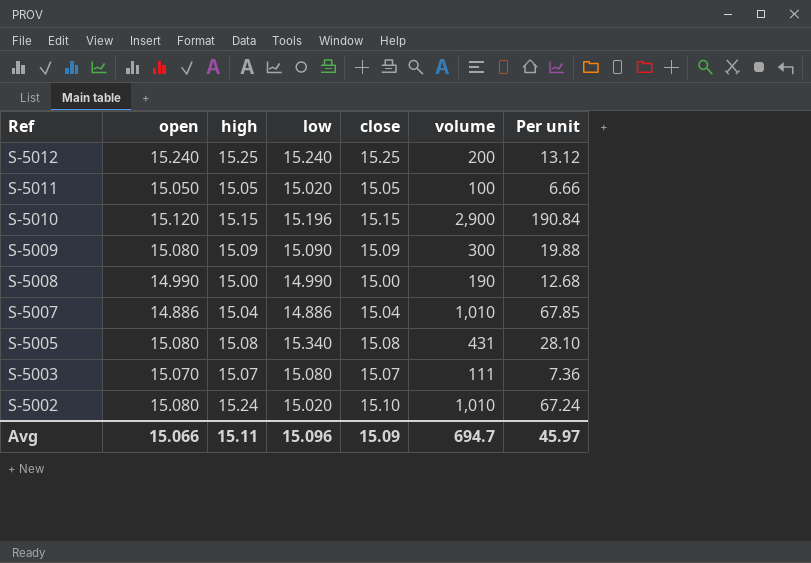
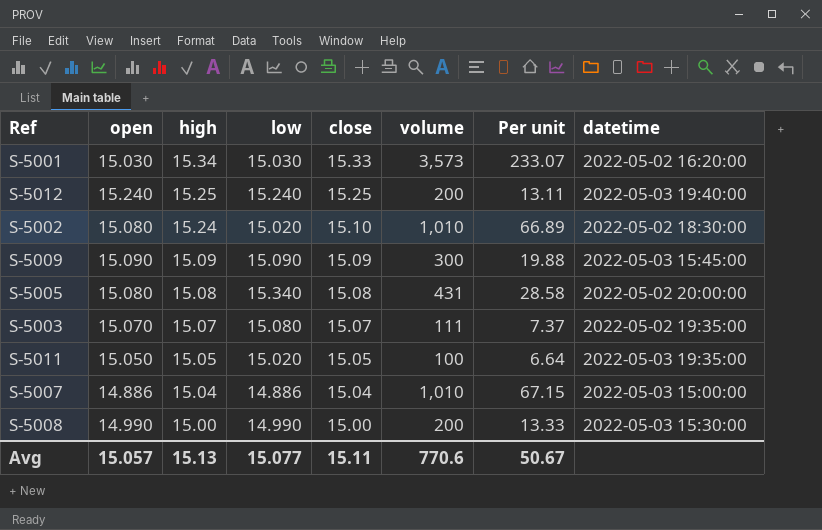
row order: Ref descending -> high descending
column Per unit | formula: [volume] / [low] -> [volume] / [close]
column datetime | position: none -> 8
row S-5010: 15.120 | 15.15 | 15.196 | 15.15 | 2,900 | 190.84 -> none
row S-5001: none -> 15.030 | 15.34 | 15.030 | 15.33 | 3,573 | 233.07 | 2022-05-02 16:20:00
S-5009 | open: 15.080 -> 15.090
S-5008 | volume: 190 -> 200
Avg | open: 15.066 -> 15.057
Avg | high: 15.11 -> 15.13
Avg | low: 15.096 -> 15.077
Avg | close: 15.09 -> 15.11
Avg | volume: 694.7 -> 770.6
Avg | Per unit: 45.97 -> 50.67

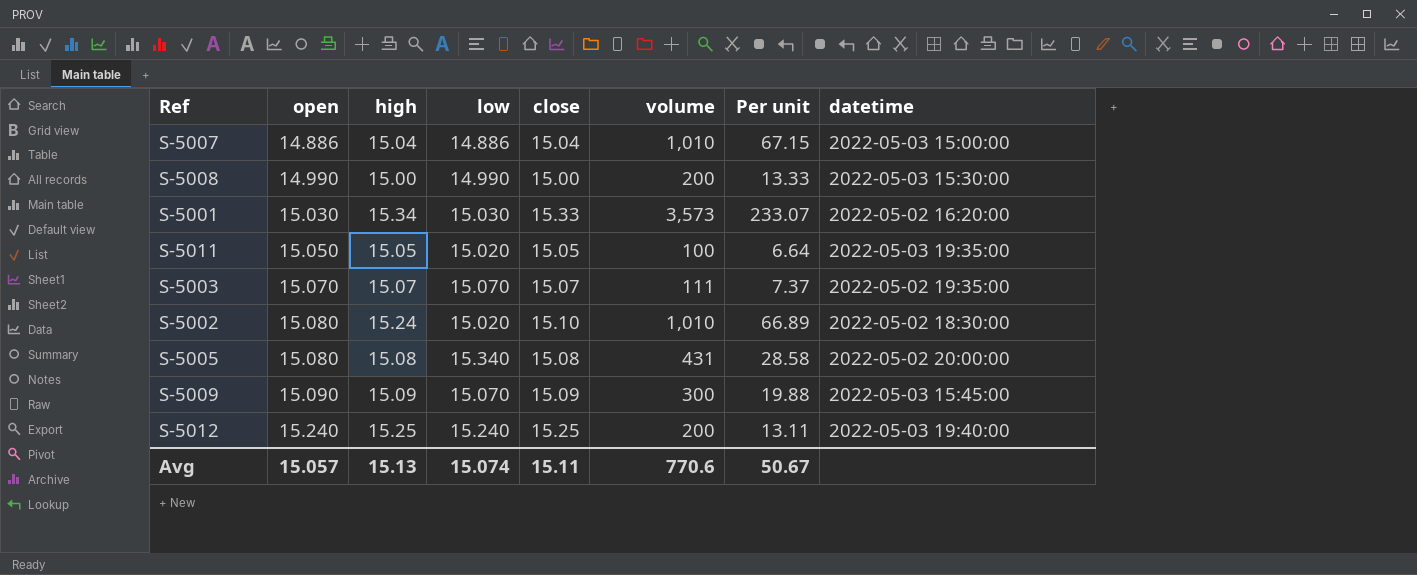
row order: high descending -> open ascending
S-5003 | low: 15.080 -> 15.070
S-5009 | low: 15.090 -> 15.070
Avg | low: 15.077 -> 15.074

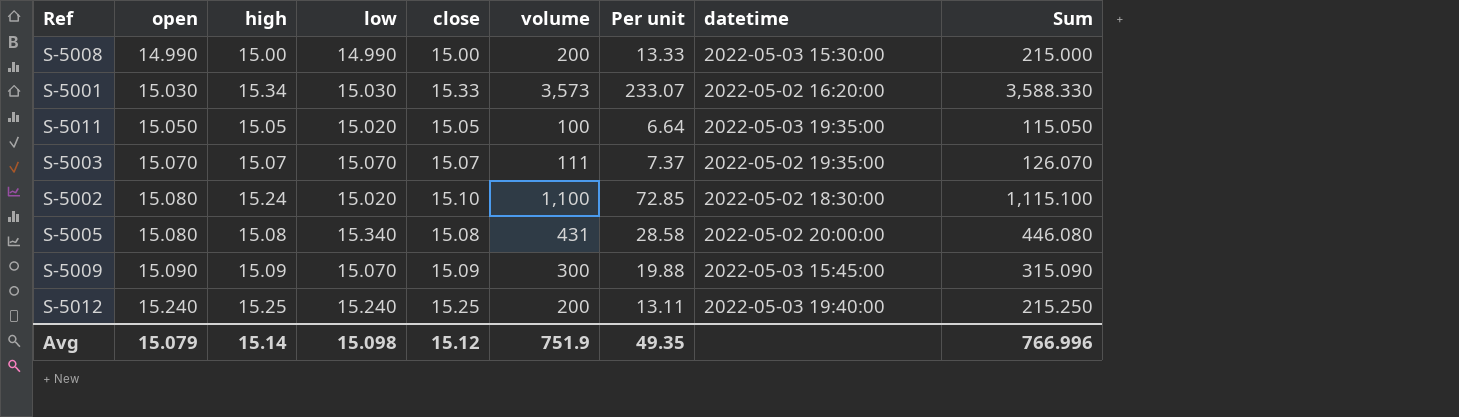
column Sum | formula: none -> [close] + [volume]
row S-5007: 14.886 | 15.04 | 14.886 | 15.04 | 1,010 | 67.15 | 2022-05-03 15:00:00 -> none
S-5002 | volume: 1,010 -> 1,100
S-5002 | Per unit: 66.89 -> 72.85
Avg | open: 15.057 -> 15.079
Avg | high: 15.13 -> 15.14
Avg | low: 15.074 -> 15.098
Avg | close: 15.11 -> 15.12
Avg | volume: 770.6 -> 751.9
Avg | Per unit: 50.67 -> 49.35

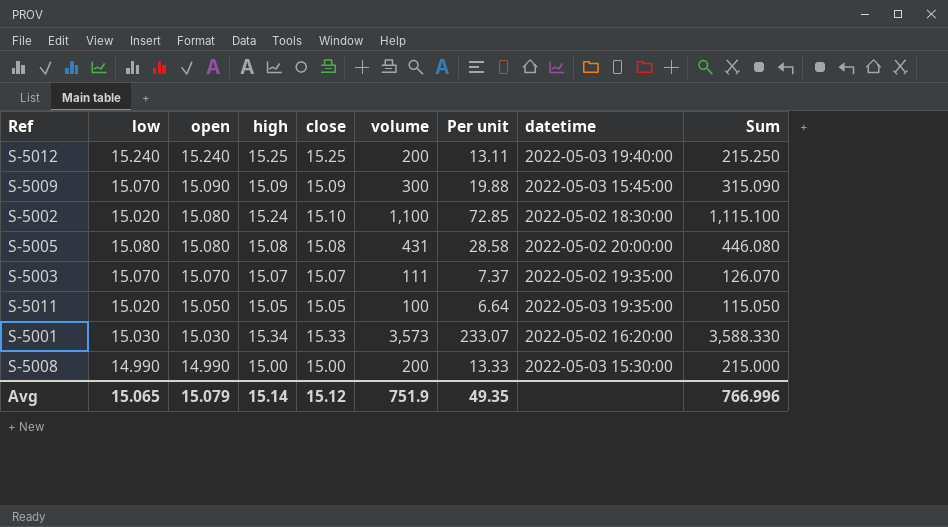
row order: open ascending -> open descending
column low | position: 4 -> 2
S-5005 | low: 15.340 -> 15.080
Avg | low: 15.098 -> 15.065

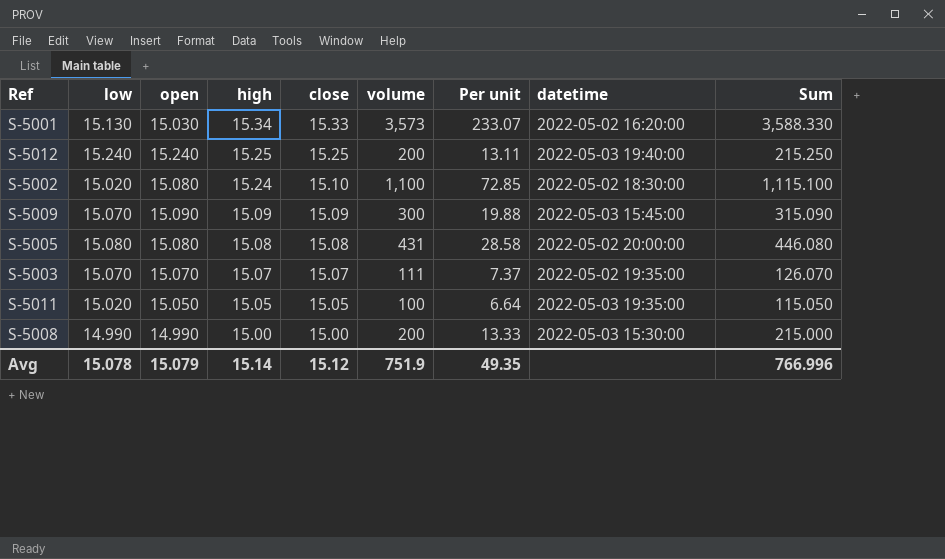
row order: open descending -> high descending
S-5001 | low: 15.030 -> 15.130
Avg | low: 15.065 -> 15.078

